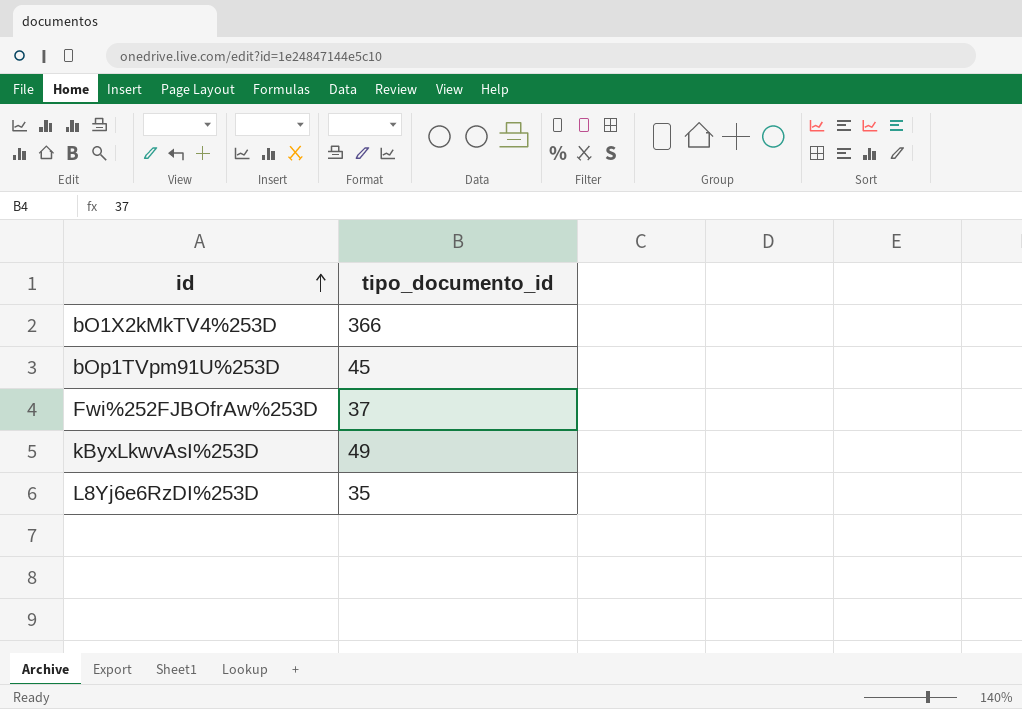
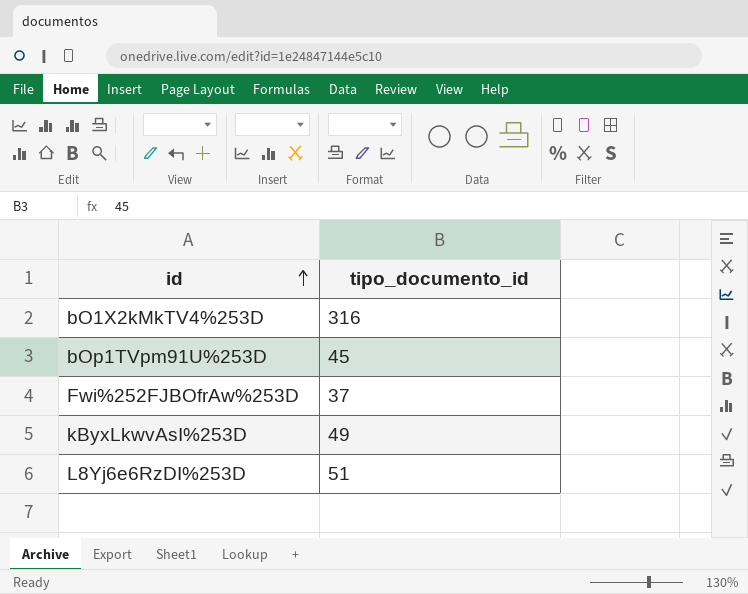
bO1X2kMkTV4%253D | tipo_documento_id: 366 -> 316
L8Yj6e6RzDI%253D | tipo_documento_id: 35 -> 51

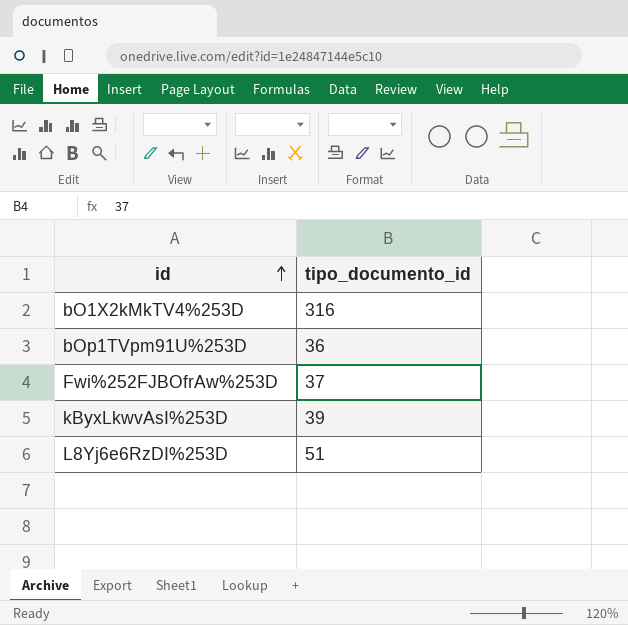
bOp1TVpm91U%253D | tipo_documento_id: 45 -> 36
kByxLkwvAsI%253D | tipo_documento_id: 49 -> 39

